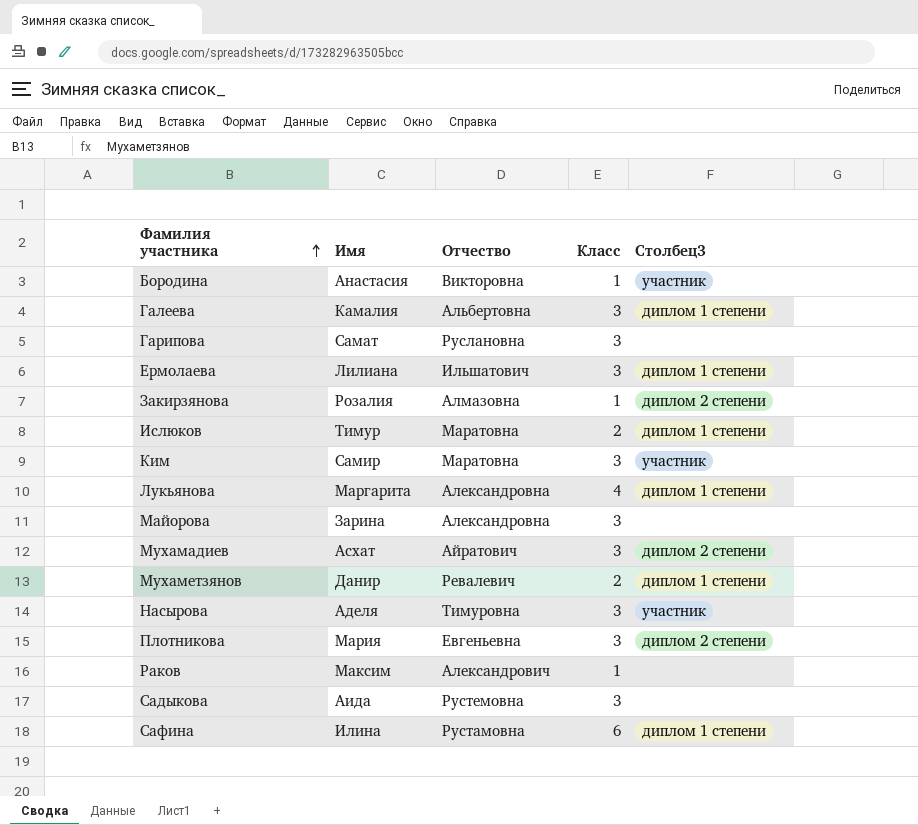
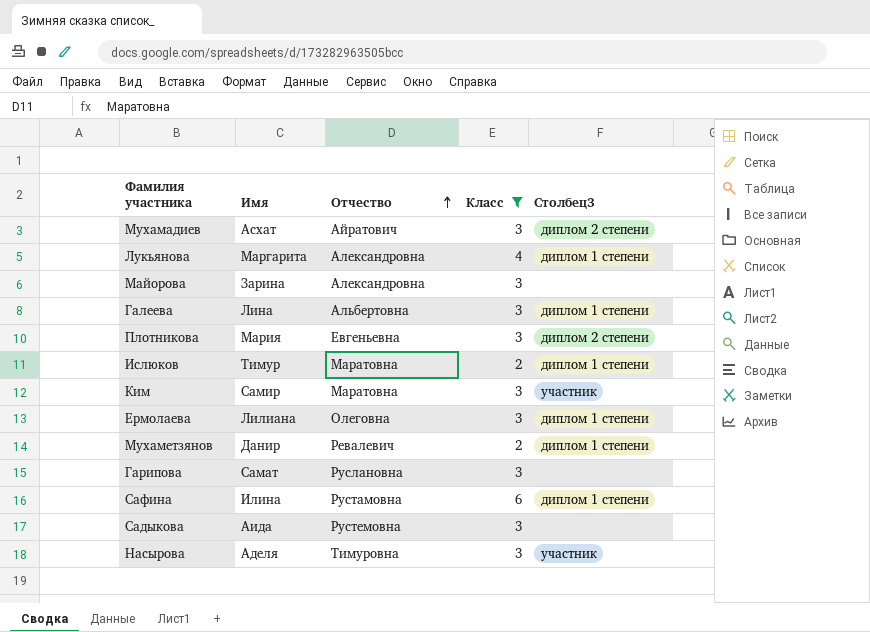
filter: none -> Класс != 1
row order: Фамилия участника ascending -> Отчество ascending
Галеева | Имя: Камалия -> Лина
Ермолаева | Отчество: Ильшатович -> Олеговна

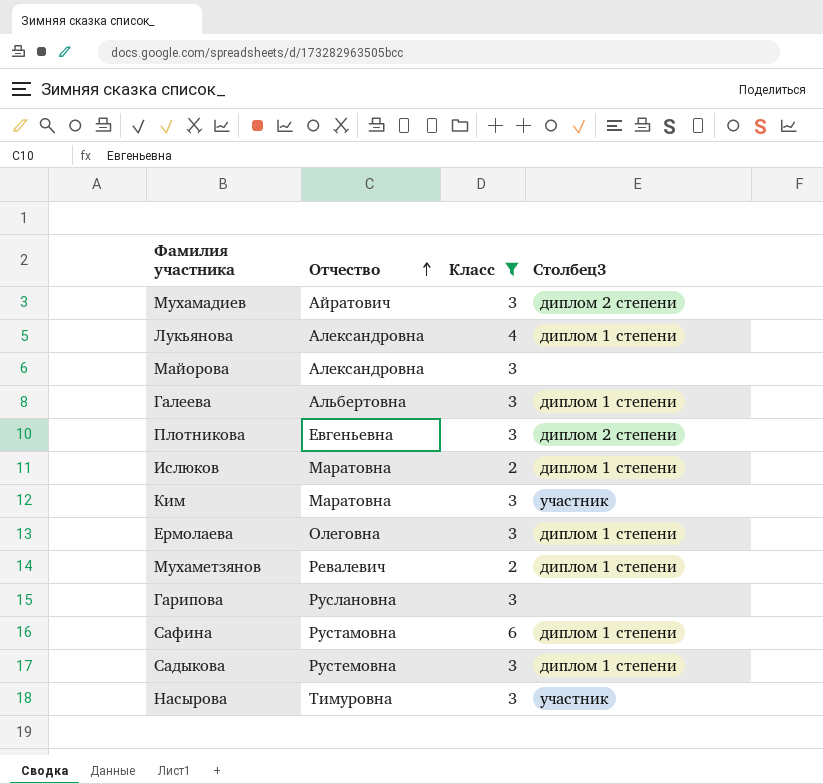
column Имя | position: 2 -> none
Садыкова | Столбец3: none -> диплом 1 степени

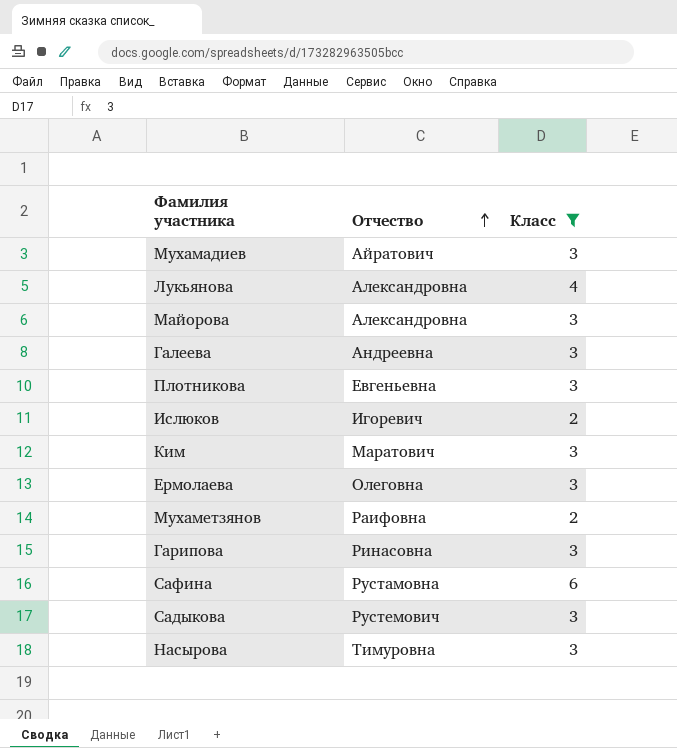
column Столбец3 | position: 4 -> none
Галеева | Отчество: Альбертовна -> Андреевна
Ислюков | Отчество: Маратовна -> Игоревич
Ким | Отчество: Маратовна -> Маратович
Мухаметзянов | Отчество: Ревалевич -> Раифовна
Гарипова | Отчество: Руслановна -> Ринасовна
Садыкова | Отчество: Рустемовна -> Рустемович

